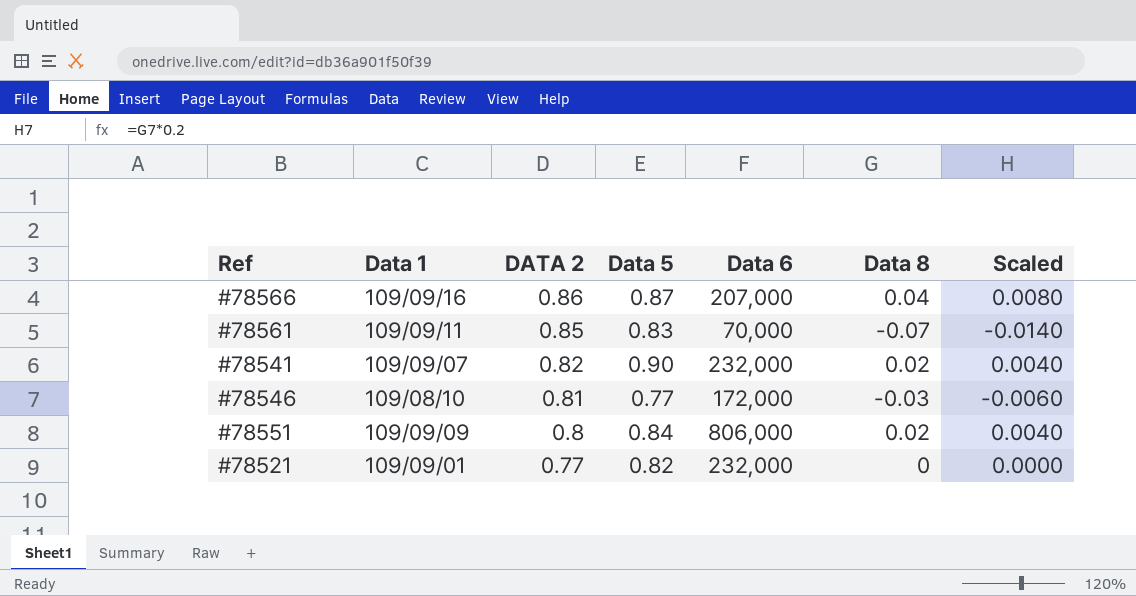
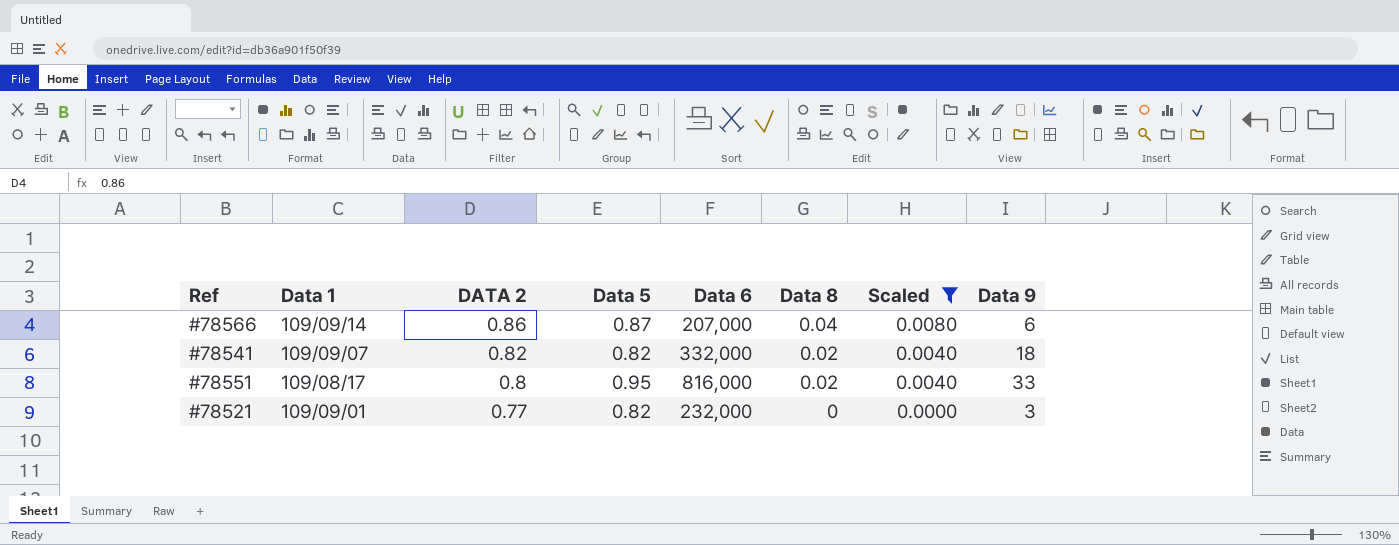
filter: none -> Scaled >= 0.0000
column Data 9 | position: none -> 8
#78566 | Data 1: 109/09/16 -> 109/09/14
#78541 | Data 5: 0.90 -> 0.82
#78541 | Data 6: 232,000 -> 332,000
#78551 | Data 1: 109/09/09 -> 109/08/17
#78551 | Data 5: 0.84 -> 0.95
#78551 | Data 6: 806,000 -> 816,000

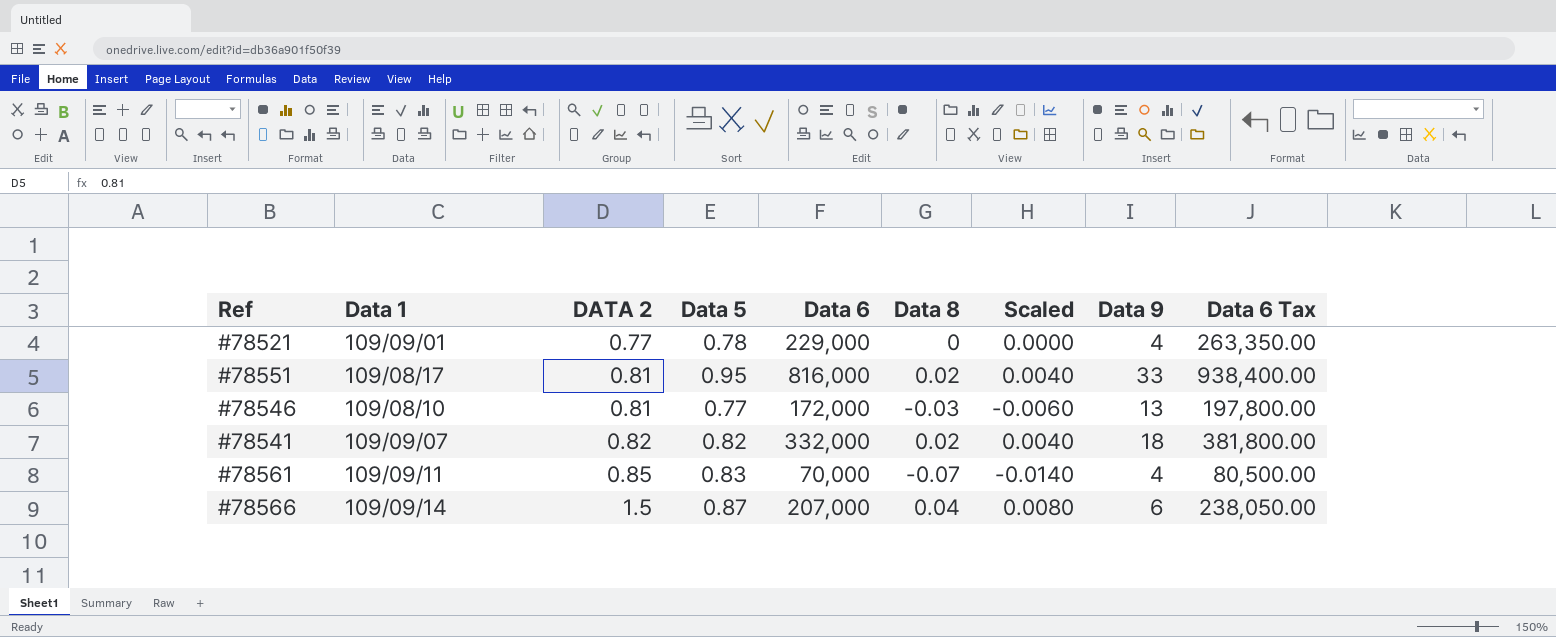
filter: Scaled >= 0.0000 -> none
row order: DATA 2 descending -> DATA 2 ascending
column Data 6 Tax | formula: none -> [Data 6] * 1.15
#78521 | Data 5: 0.82 -> 0.78
#78521 | Data 6: 232,000 -> 229,000
#78521 | Data 9: 3 -> 4
#78551 | DATA 2: 0.8 -> 0.81
#78566 | DATA 2: 0.86 -> 1.5

